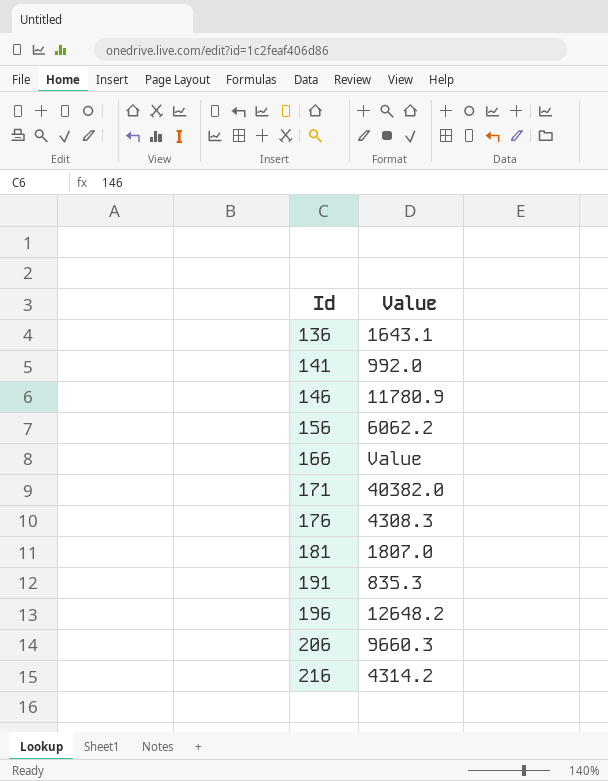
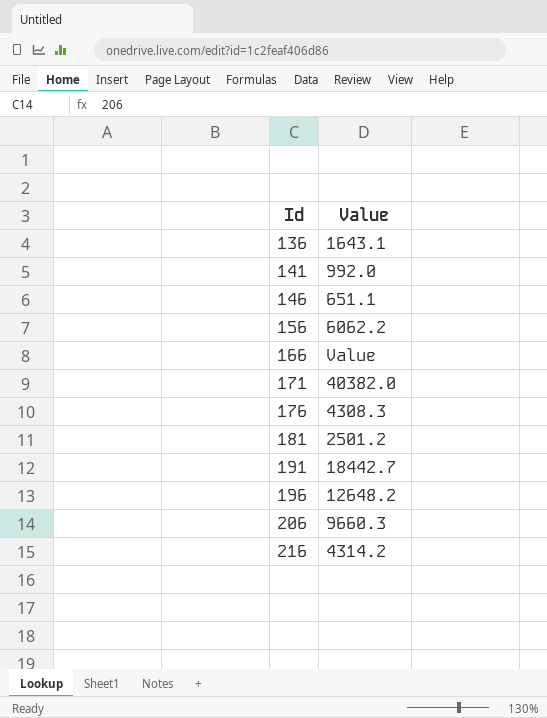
146 | Value: 11780.9 -> 651.1
181 | Value: 1807.0 -> 2501.2
191 | Value: 835.3 -> 18442.7

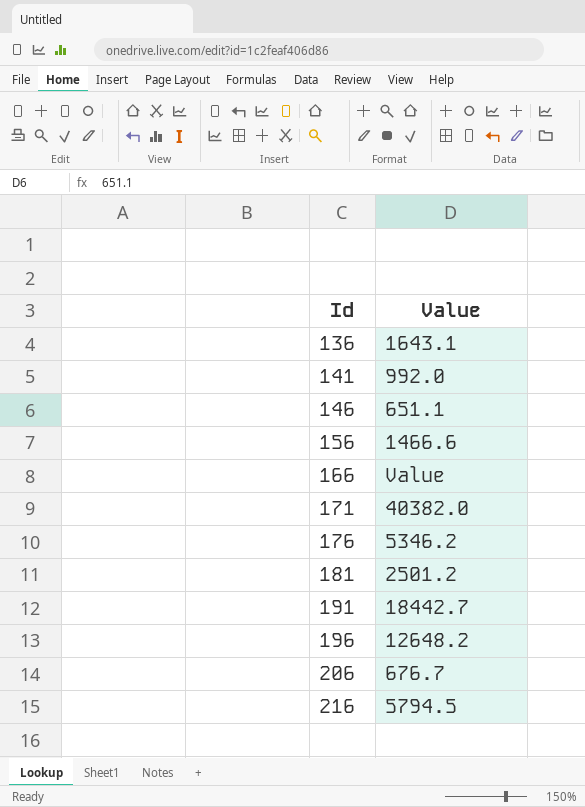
156 | Value: 6062.2 -> 1466.6
176 | Value: 4308.3 -> 5346.2
206 | Value: 9660.3 -> 676.7
216 | Value: 4314.2 -> 5794.5

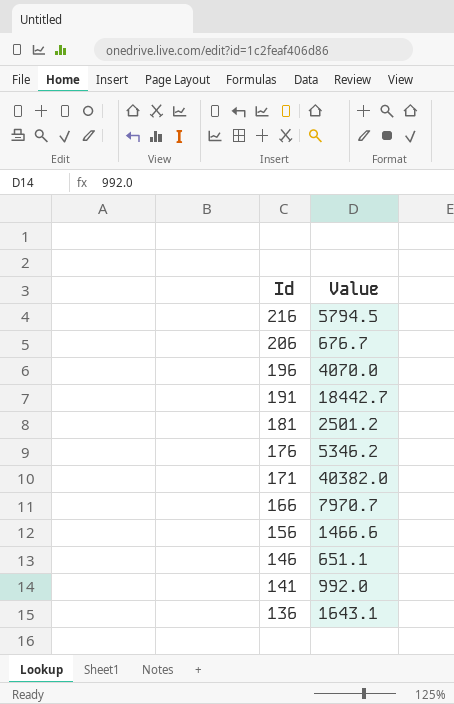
row order: Id ascending -> Id descending
196 | Value: 12648.2 -> 4070.0
166 | Value: Value -> 7970.7

